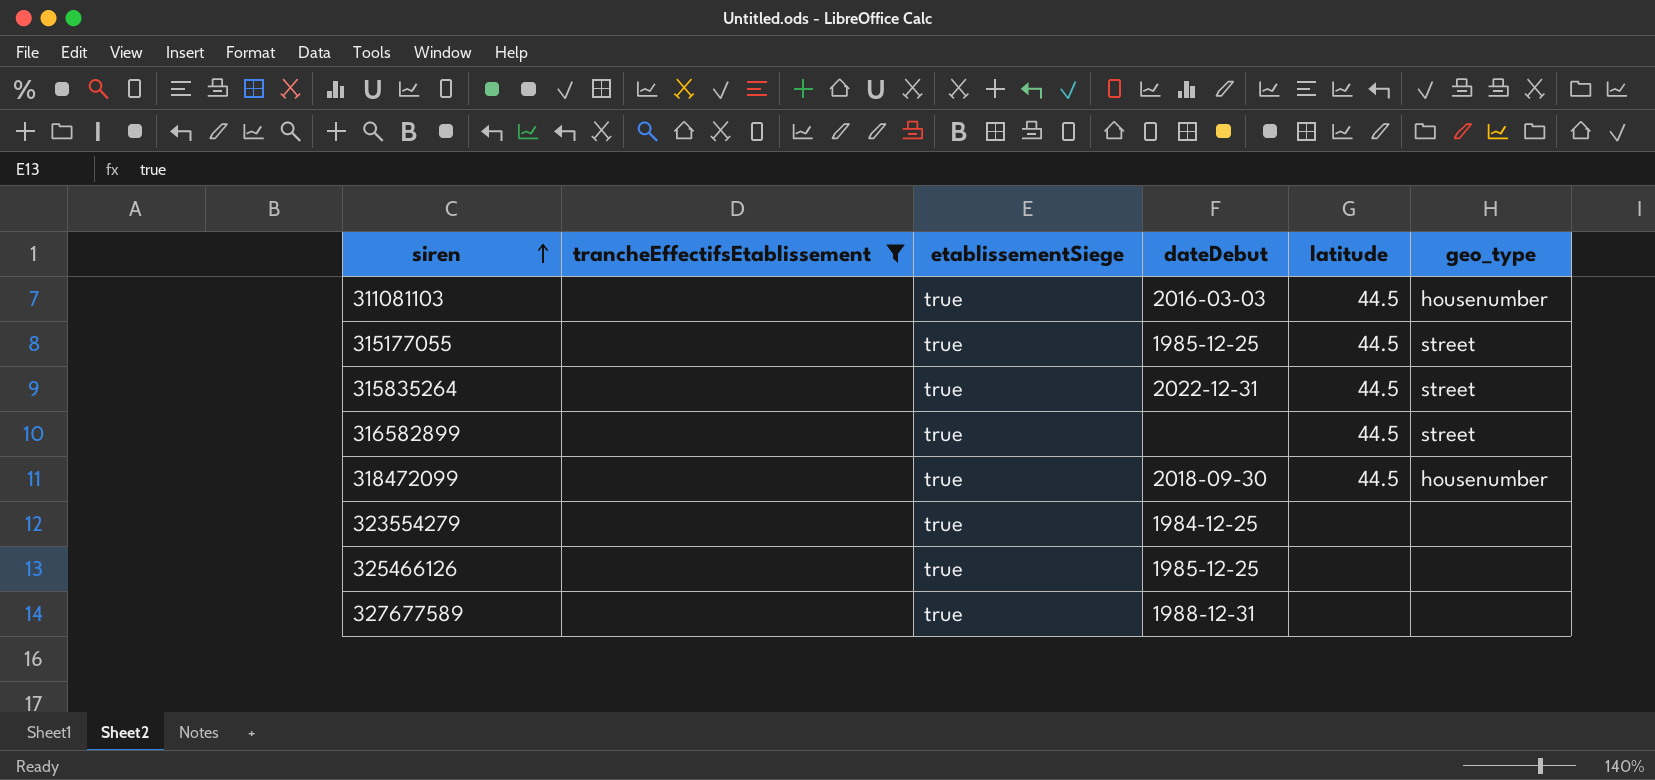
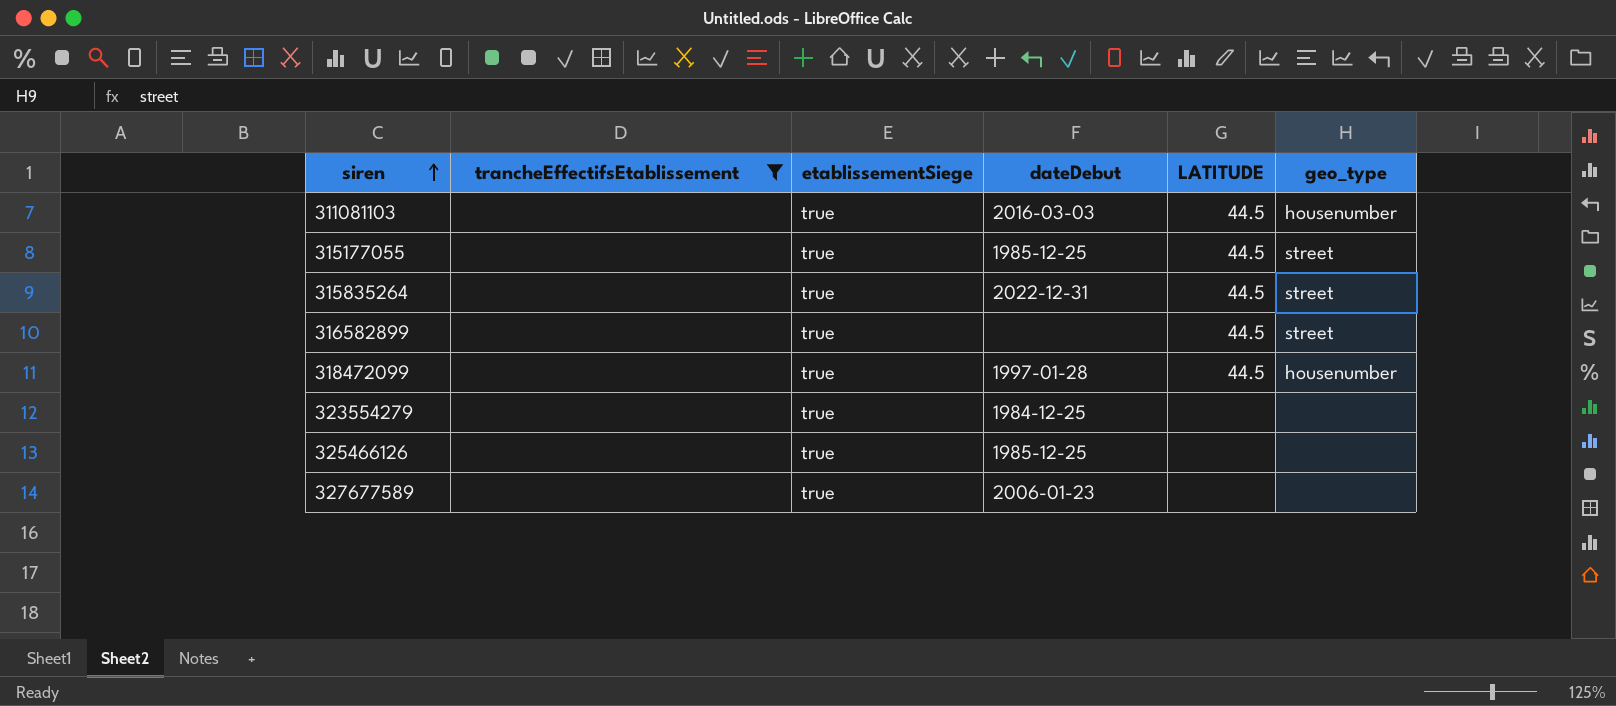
column name: latitude -> LATITUDE
318472099 | dateDebut: 2018-09-30 -> 1997-01-28
327677589 | dateDebut: 1988-12-31 -> 2006-01-23

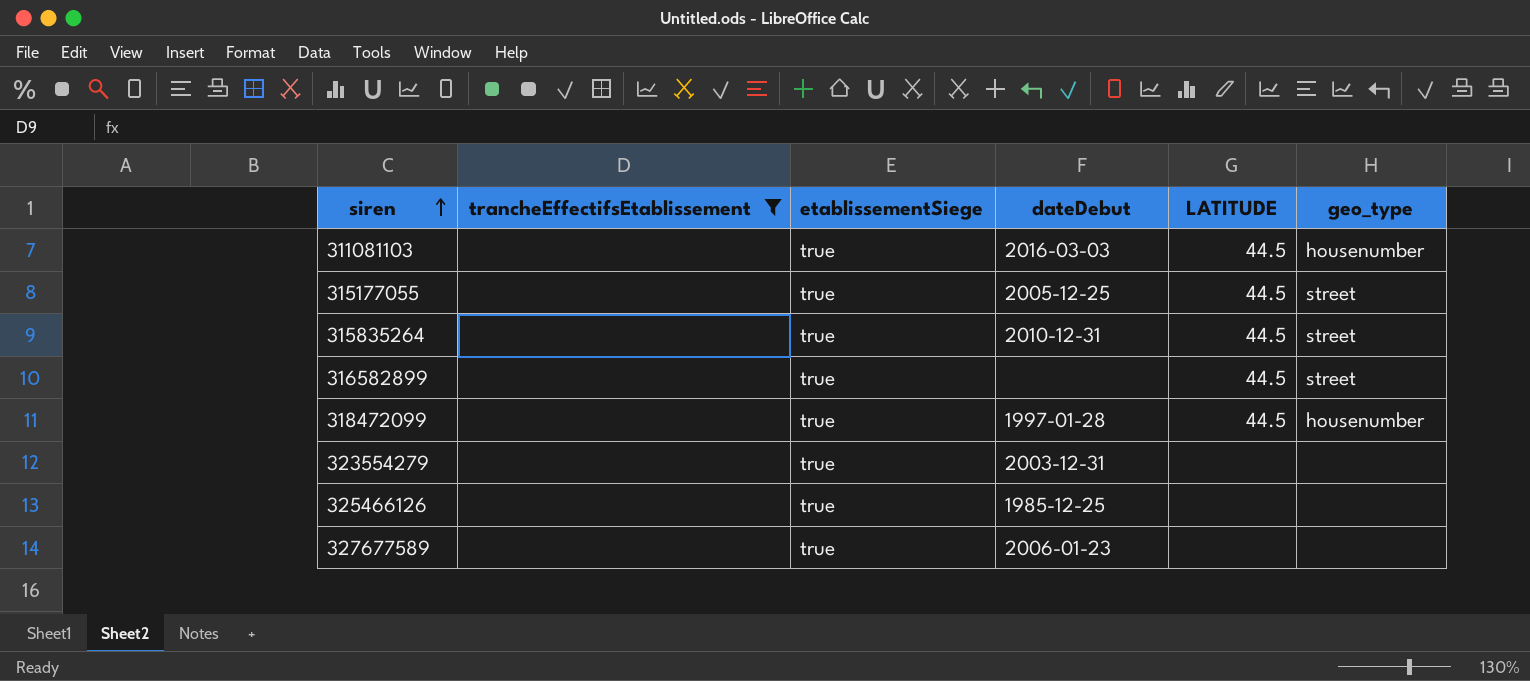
315177055 | dateDebut: 1985-12-25 -> 2005-12-25
315835264 | dateDebut: 2022-12-31 -> 2010-12-31
323554279 | dateDebut: 1984-12-25 -> 2003-12-31

